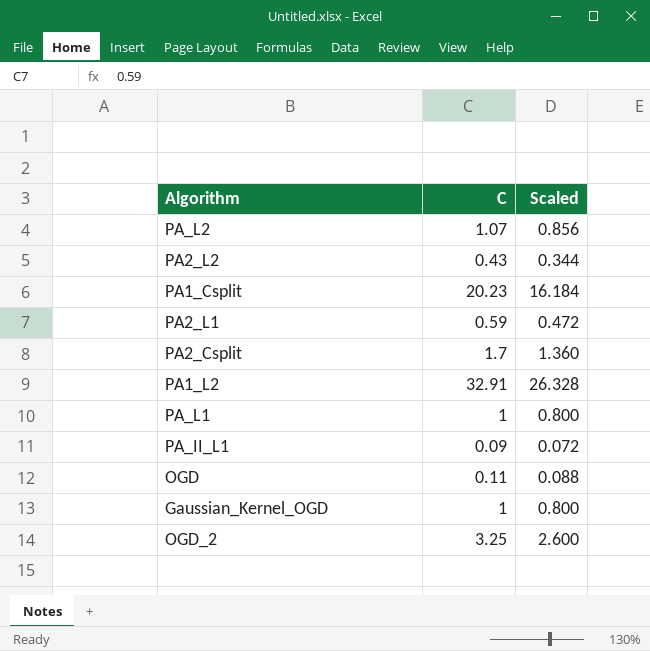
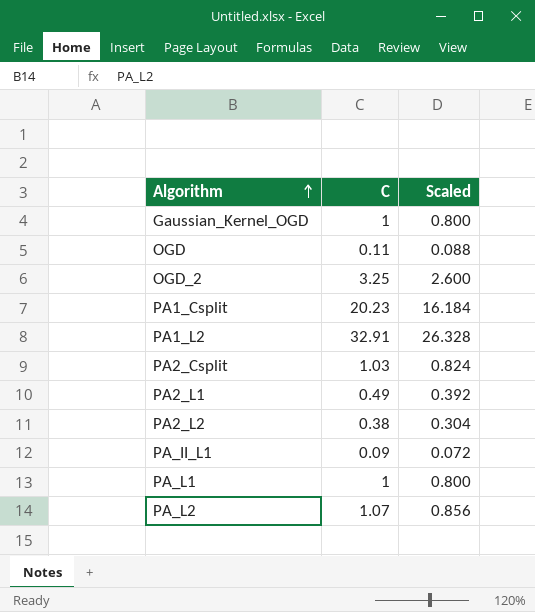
row order: none -> Algorithm ascending
PA2_Csplit | C: 1.7 -> 1.03
PA2_Csplit | Scaled: 1.360 -> 0.824
PA2_L1 | C: 0.59 -> 0.49
PA2_L1 | Scaled: 0.472 -> 0.392
PA2_L2 | C: 0.43 -> 0.38
PA2_L2 | Scaled: 0.344 -> 0.304

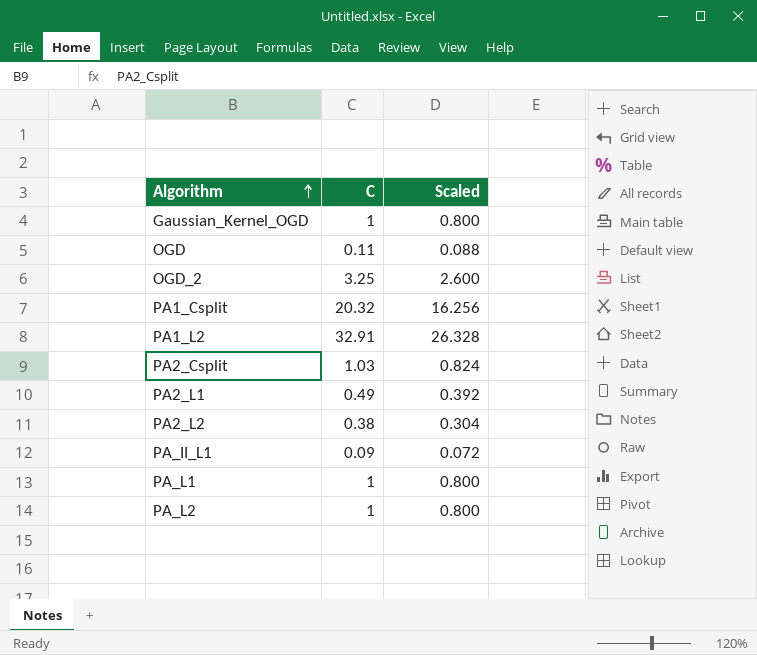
PA1_Csplit | C: 20.23 -> 20.32
PA1_Csplit | Scaled: 16.184 -> 16.256
PA_L2 | C: 1.07 -> 1
PA_L2 | Scaled: 0.856 -> 0.800

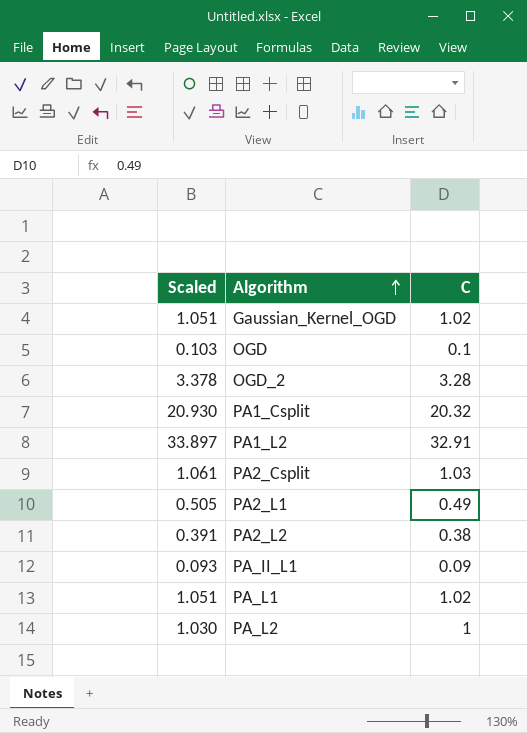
column Scaled | formula: [C] * 0.8 -> [C] * 1.03
column Scaled | position: 3 -> 1
Gaussian_Kernel_OGD | C: 1 -> 1.02
OGD | C: 0.11 -> 0.1
OGD_2 | C: 3.25 -> 3.28
PA_L1 | C: 1 -> 1.02

